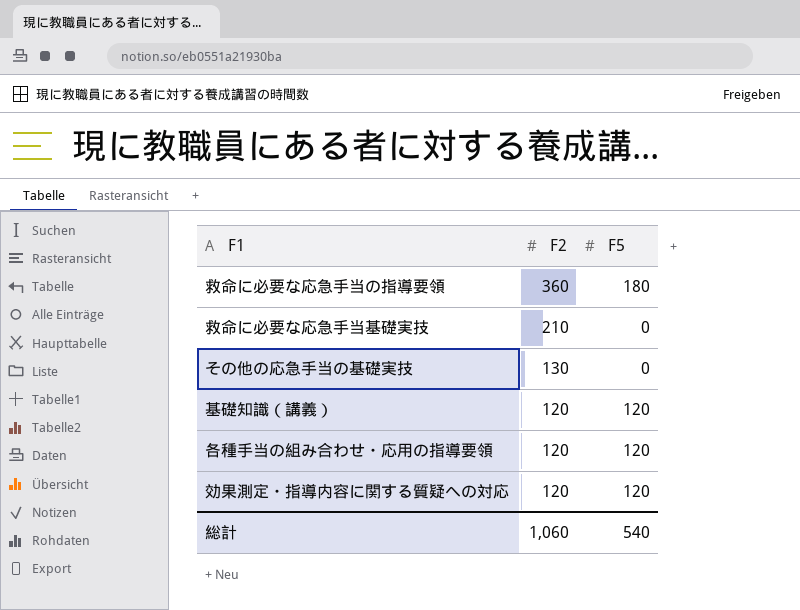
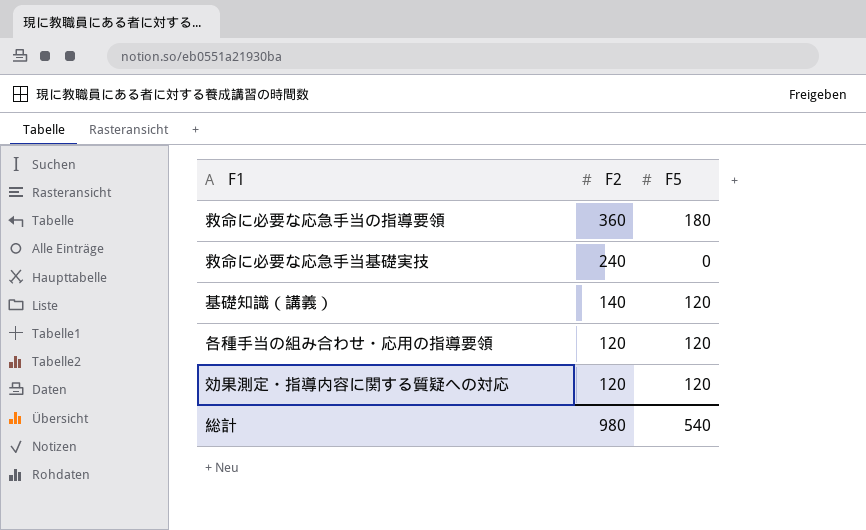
row その他の応急手当の基礎実技: 130 | 0 -> none
救命に必要な応急手当基礎実技 | F2: 210 -> 240
基礎知識（講義） | F2: 120 -> 140
総計 | F2: 1,060 -> 980

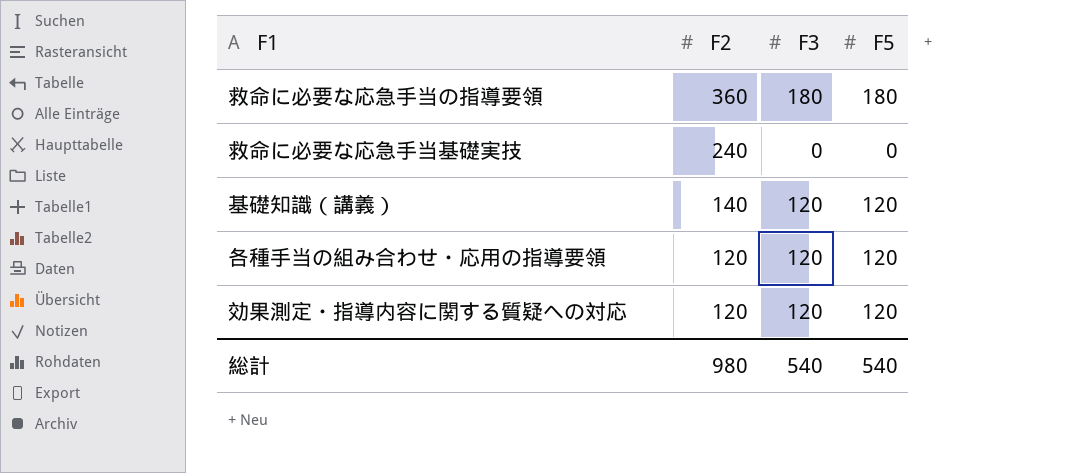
column F3 | position: none -> 3

